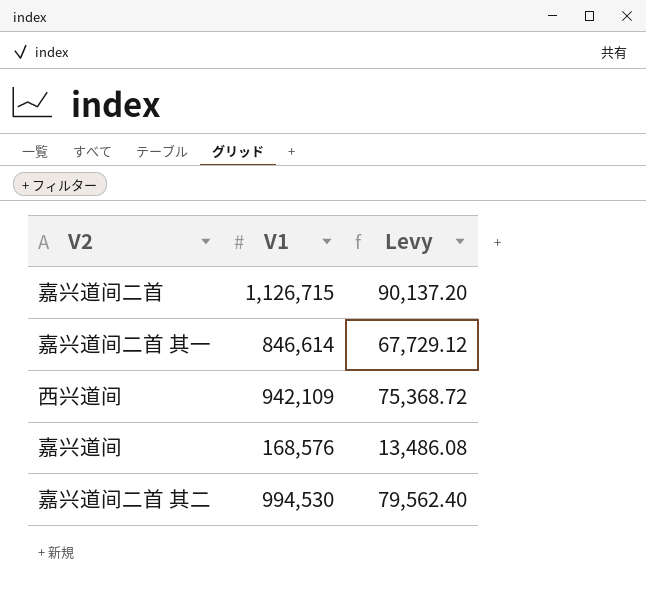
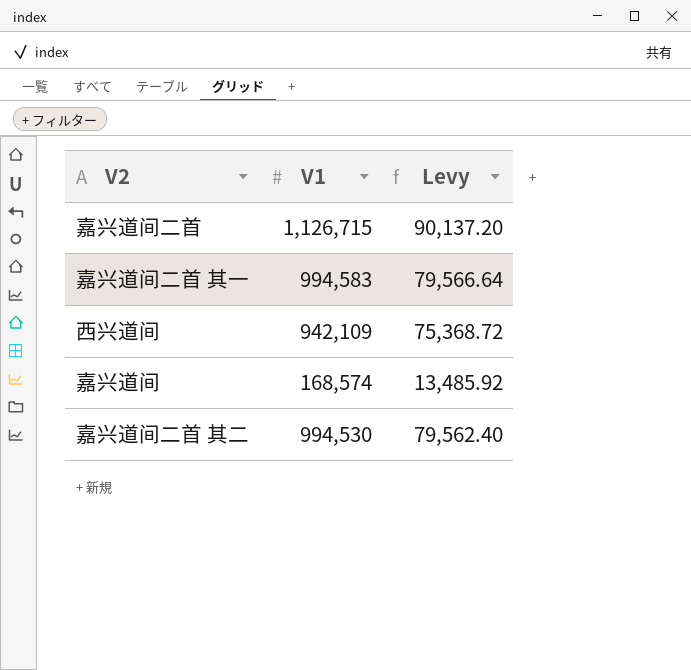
嘉兴道间二首 其一 | V1: 846,614 -> 994,583
嘉兴道间二首 其一 | Levy: 67,729.12 -> 79,566.64
嘉兴道间 | V1: 168,576 -> 168,574
嘉兴道间 | Levy: 13,486.08 -> 13,485.92

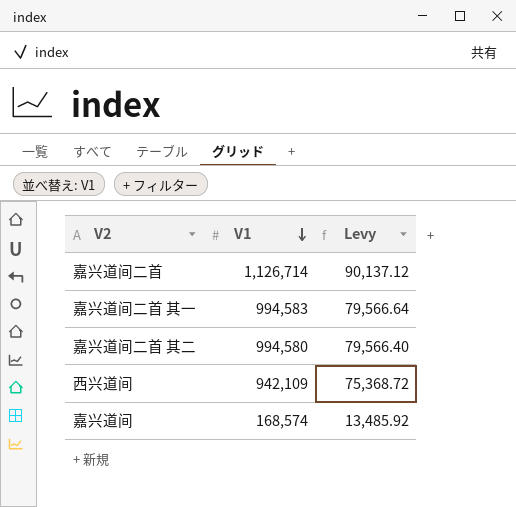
row order: none -> V1 descending
嘉兴道间二首 | V1: 1,126,715 -> 1,126,714
嘉兴道间二首 | Levy: 90,137.20 -> 90,137.12
嘉兴道间二首 其二 | V1: 994,530 -> 994,580
嘉兴道间二首 其二 | Levy: 79,562.40 -> 79,566.40

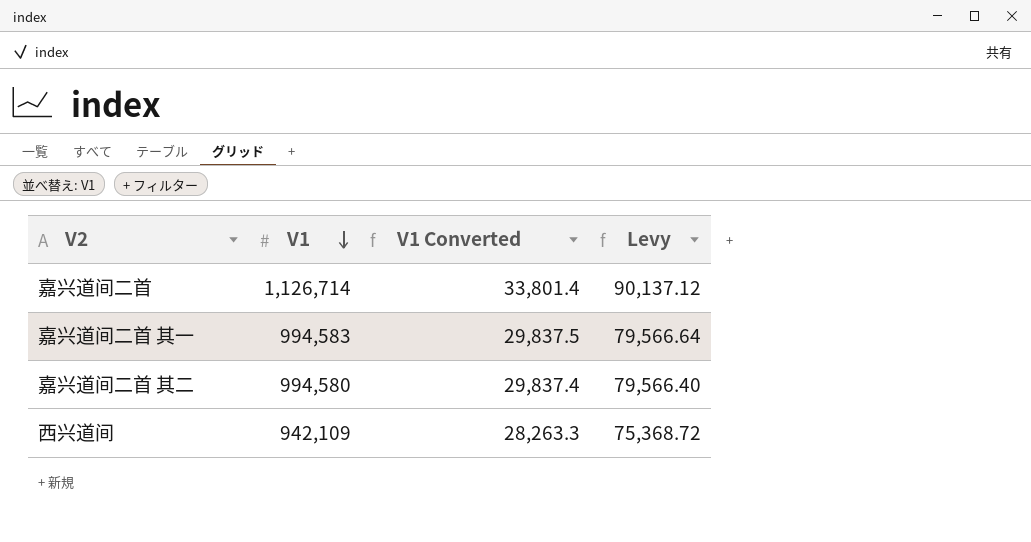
column V1 Converted | formula: none -> [V1] * 0.03
row 嘉兴道间: 168,574 | 13,485.92 -> none

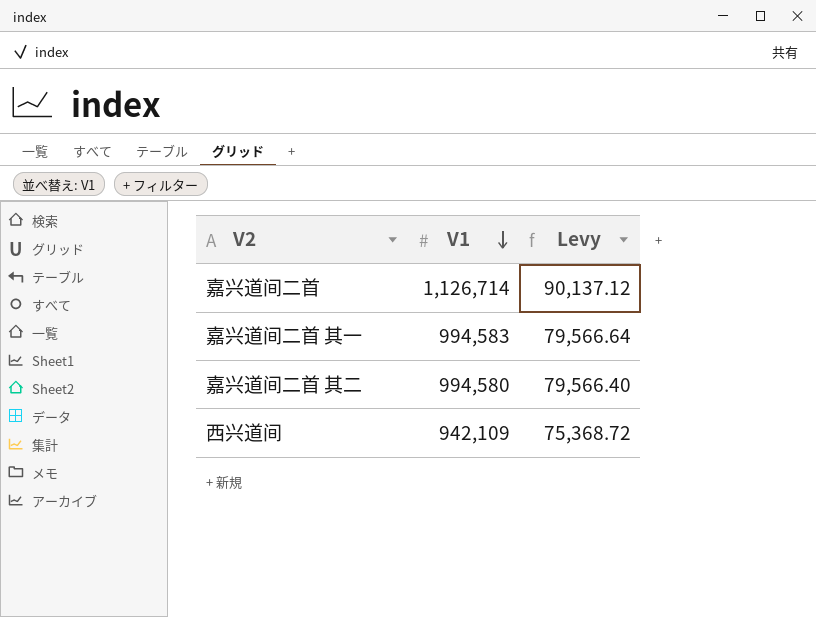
column V1 Converted | formula: [V1] * 0.03 -> none

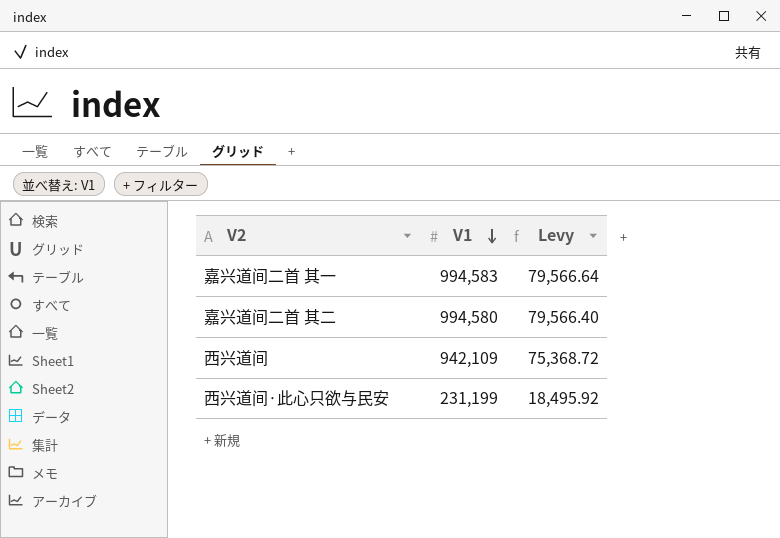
row 嘉兴道间二首: 1,126,714 | 90,137.12 -> none
row 西兴道间·此心只欲与民安: none -> 231,199 | 18,495.92

